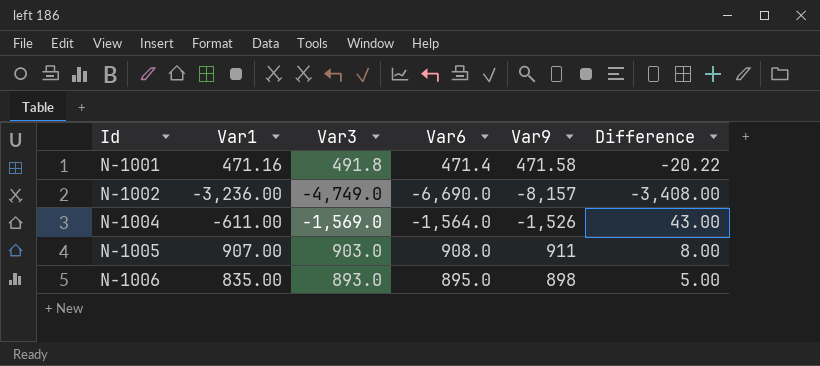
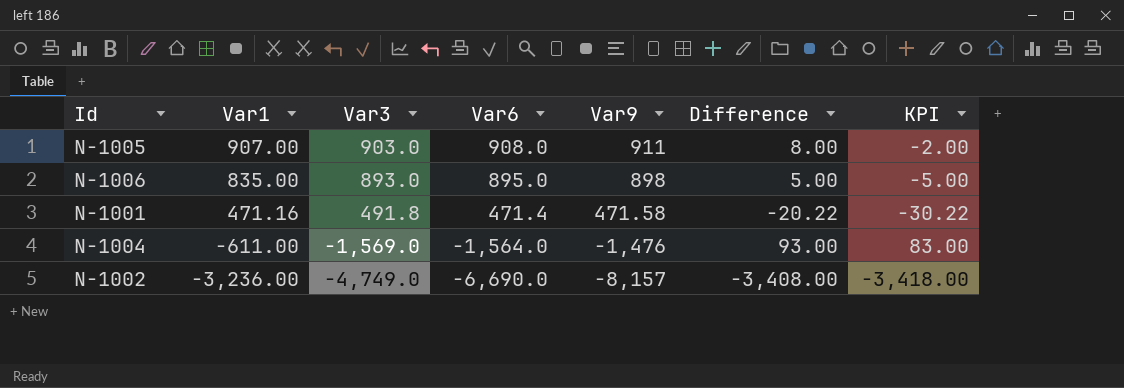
row order: Id ascending -> Var1 descending
column KPI | formula: none -> [Difference] - 10
N-1004 | Var9: -1,526 -> -1,476
N-1004 | Difference: 43.00 -> 93.00

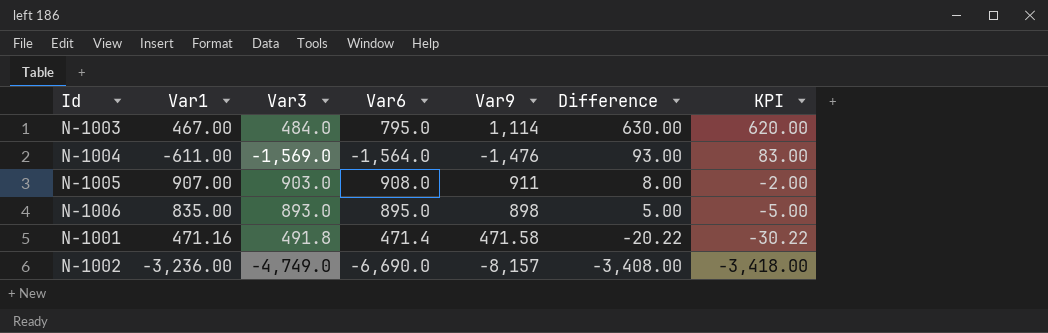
row order: Var1 descending -> Difference descending
row N-1003: none -> 467.00 | 484.0 | 795.0 | 1,114 | 630.00 | 620.00

